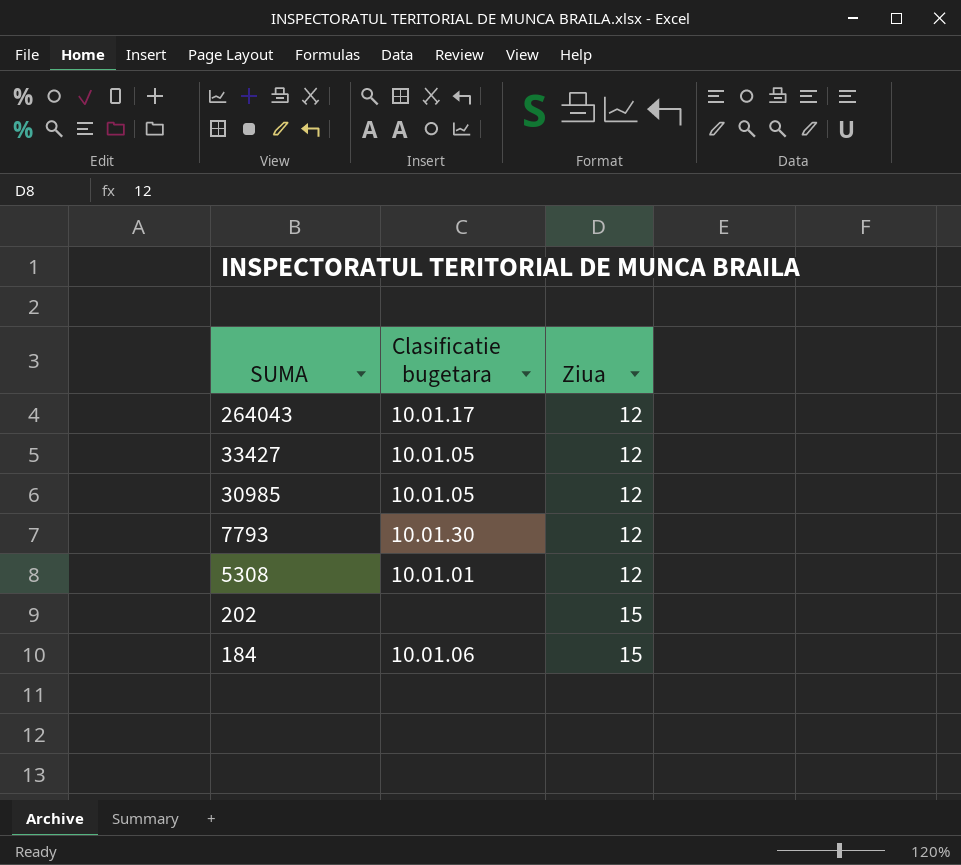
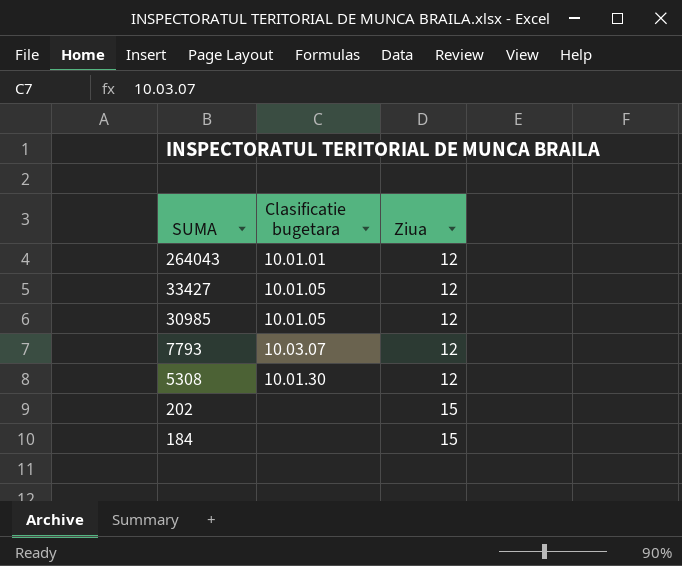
264043 | Clasificatie bugetara: 10.01.17 -> 10.01.01
7793 | Clasificatie bugetara: 10.01.30 -> 10.03.07
5308 | Clasificatie bugetara: 10.01.01 -> 10.01.30
184 | Clasificatie bugetara: 10.01.06 -> none

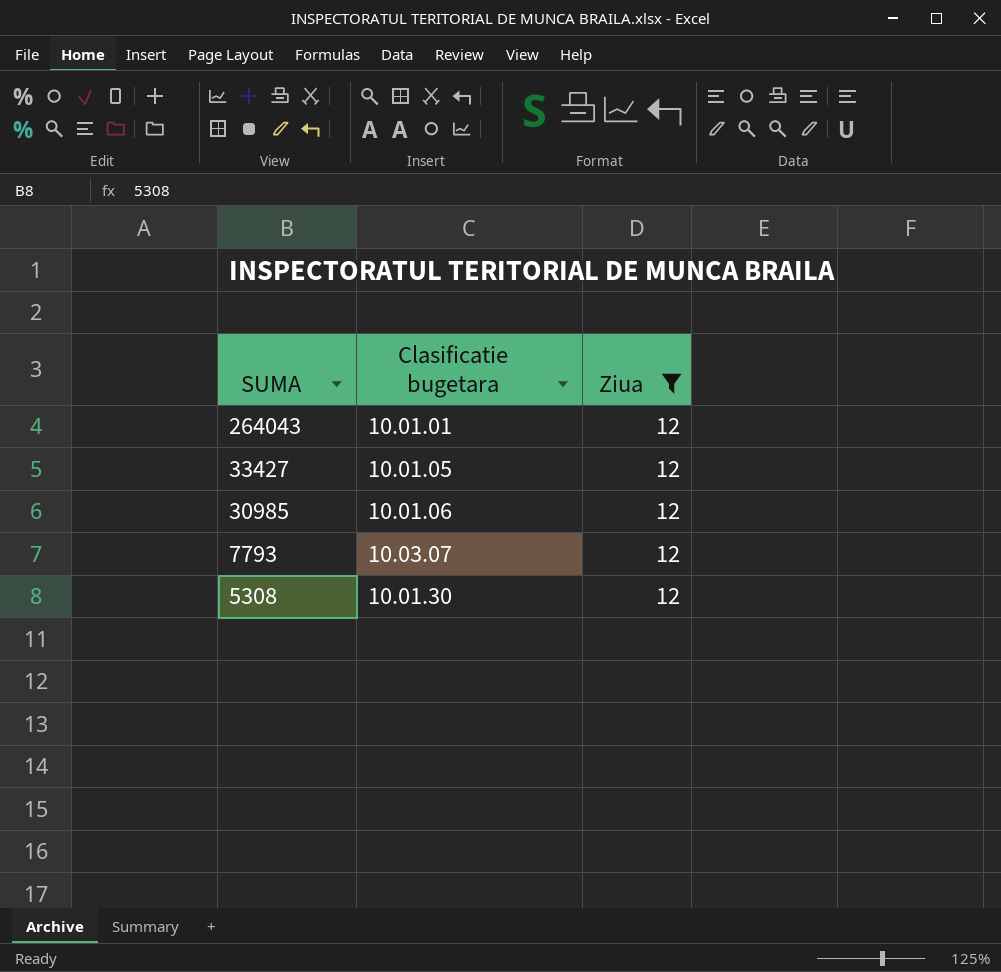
filter: none -> Ziua = 12
30985 | Clasificatie bugetara: 10.01.05 -> 10.01.06

